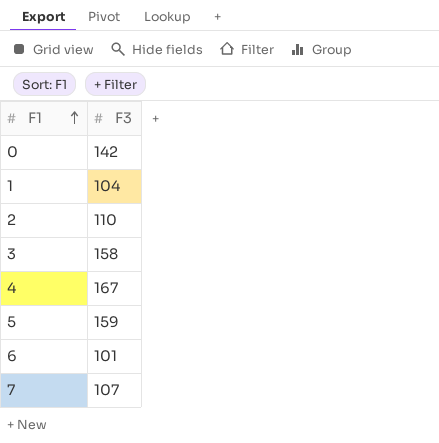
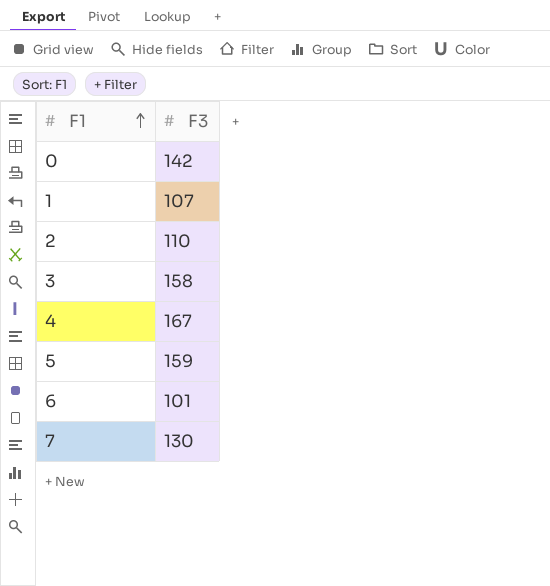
1 | F3: 104 -> 107
7 | F3: 107 -> 130

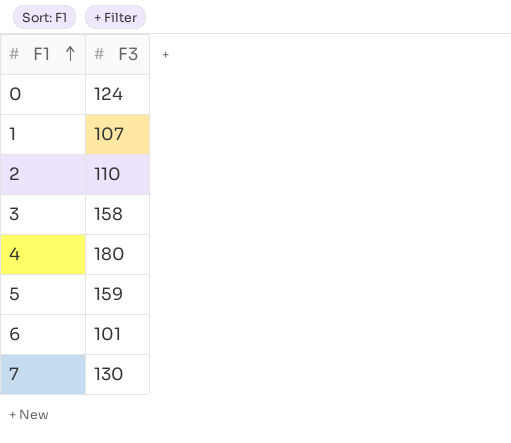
0 | F3: 142 -> 124
4 | F3: 167 -> 180

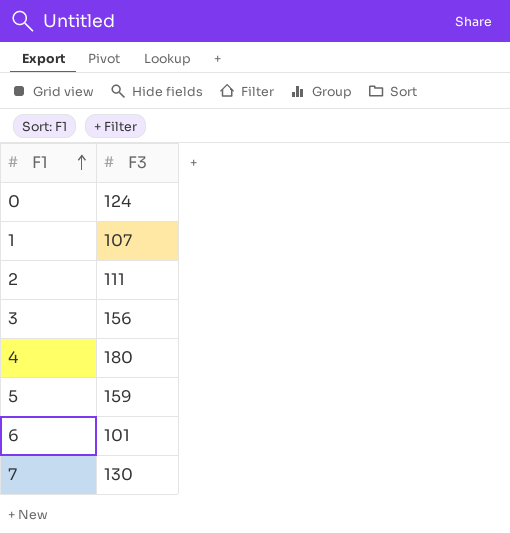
2 | F3: 110 -> 111
3 | F3: 158 -> 156

